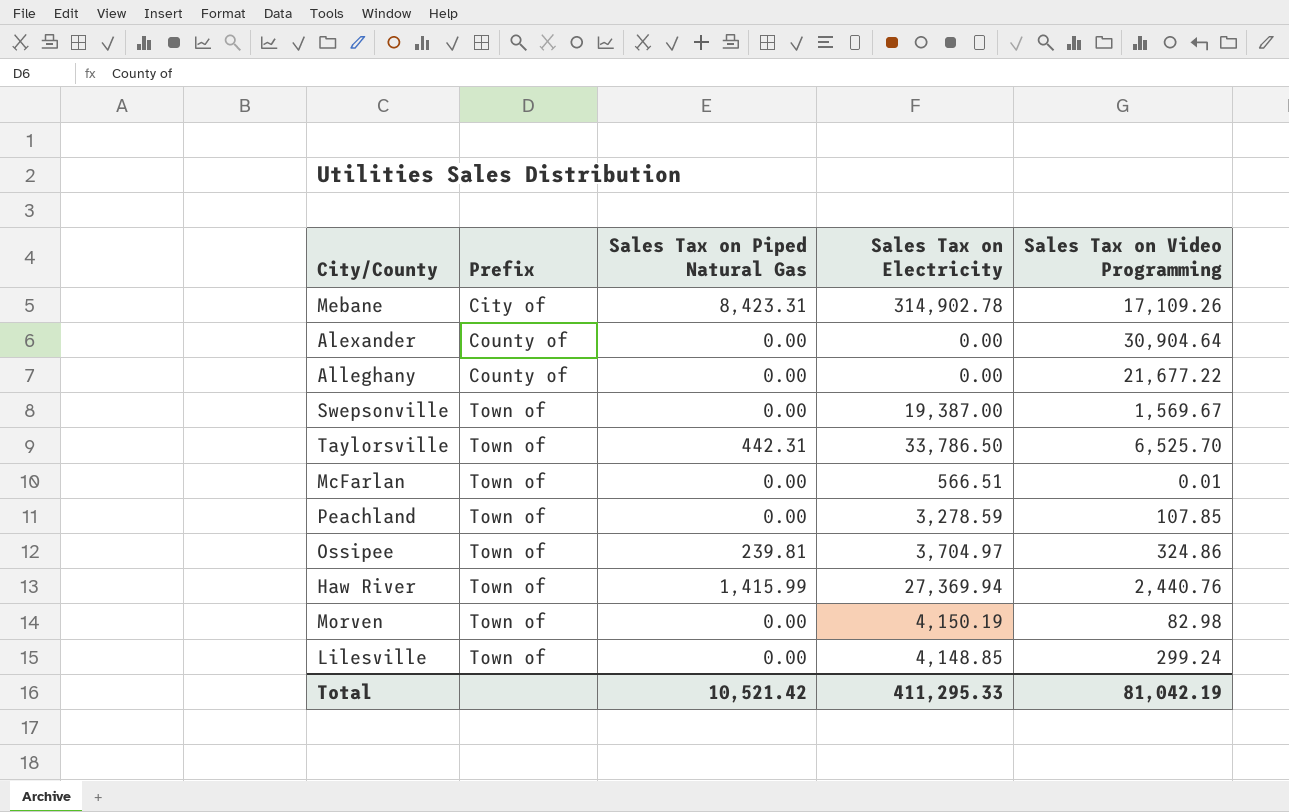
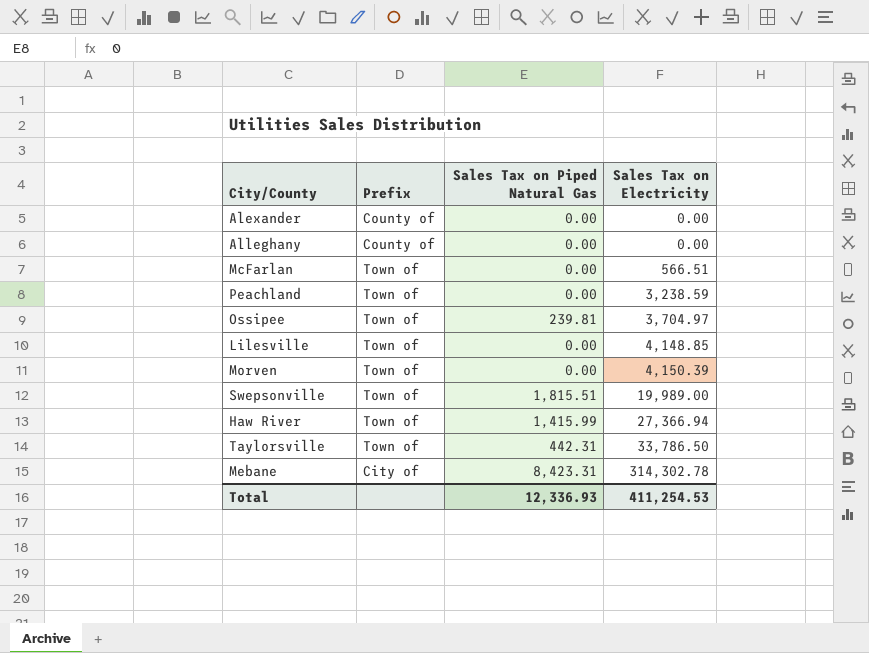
row order: Prefix ascending -> Sales Tax on Electricity ascending
column Sales Tax on Video Programming | position: 5 -> none
Peachland | Sales Tax on Electricity: 3,278.59 -> 3,238.59
Morven | Sales Tax on Electricity: 4,150.19 -> 4,150.39
Swepsonville | Sales Tax on Piped Natural Gas: 0.00 -> 1,815.51
Swepsonville | Sales Tax on Electricity: 19,387.00 -> 19,989.00
Haw River | Sales Tax on Electricity: 27,369.94 -> 27,366.94
Mebane | Sales Tax on Electricity: 314,902.78 -> 314,302.78
Total | Sales Tax on Piped Natural Gas: 10,521.42 -> 12,336.93
Total | Sales Tax on Electricity: 411,295.33 -> 411,254.53

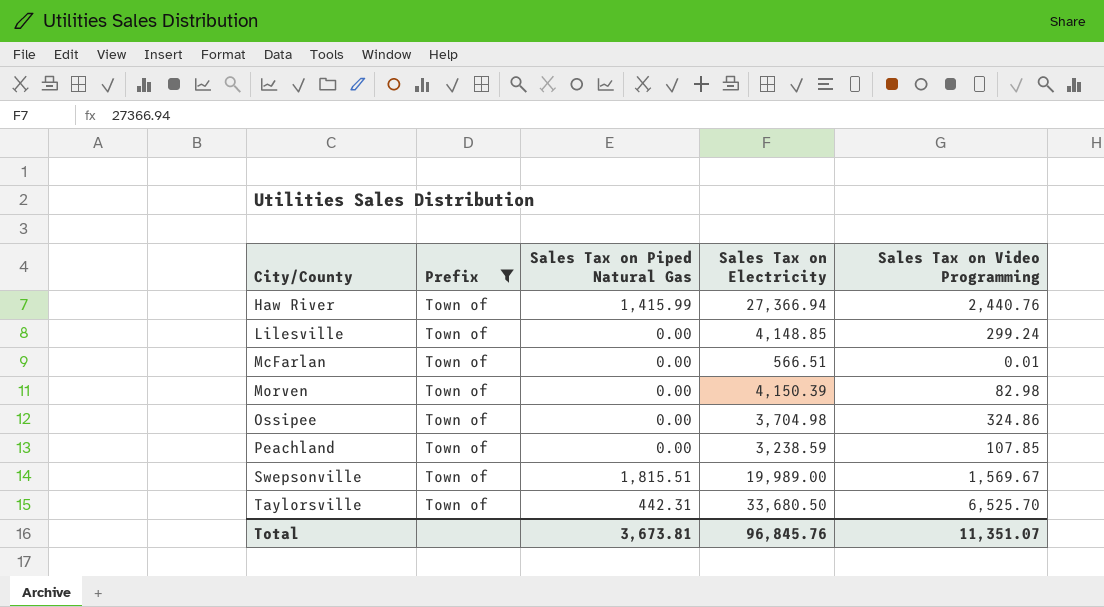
filter: none -> Prefix = Town of
row order: Sales Tax on Electricity ascending -> City/County ascending
column Sales Tax on Video Programming | position: none -> 5
Ossipee | Sales Tax on Piped Natural Gas: 239.81 -> 0.00
Ossipee | Sales Tax on Electricity: 3,704.97 -> 3,704.98
Taylorsville | Sales Tax on Electricity: 33,786.50 -> 33,680.50
Total | Sales Tax on Piped Natural Gas: 12,336.93 -> 3,673.81
Total | Sales Tax on Electricity: 411,254.53 -> 96,845.76

